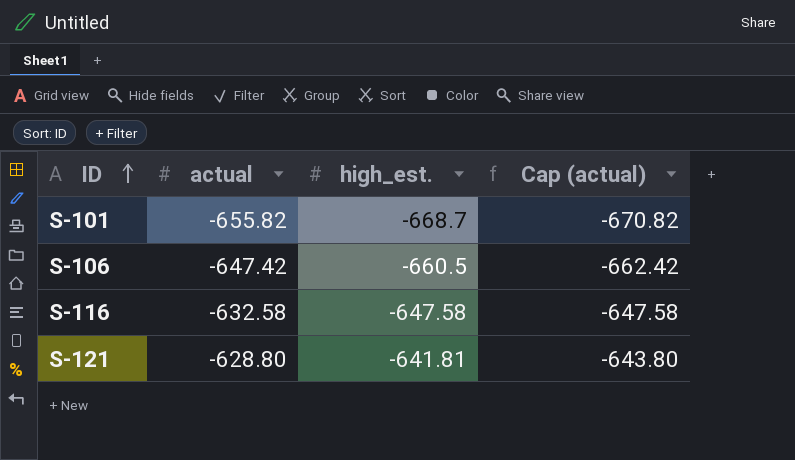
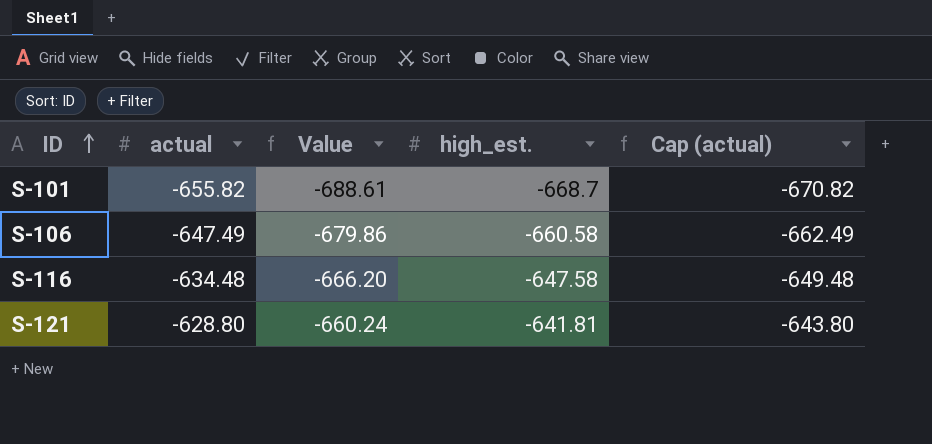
column Value | formula: none -> [actual] * 1.05
S-106 | actual: -647.42 -> -647.49
S-106 | high_est.: -660.5 -> -660.58
S-106 | Cap (actual): -662.42 -> -662.49
S-116 | actual: -632.58 -> -634.48
S-116 | Cap (actual): -647.58 -> -649.48

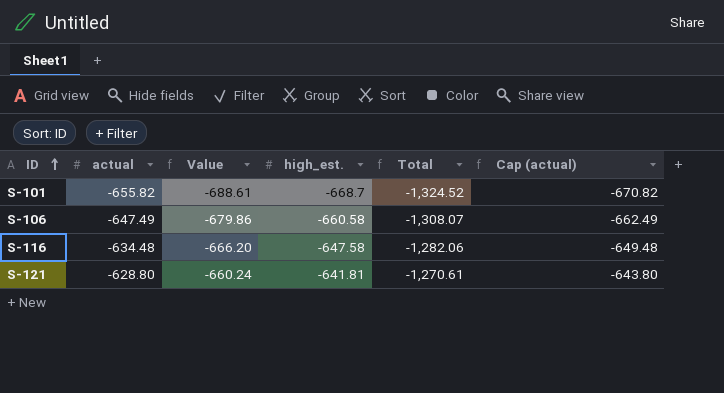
column Total | formula: none -> [actual] + [high_est.]

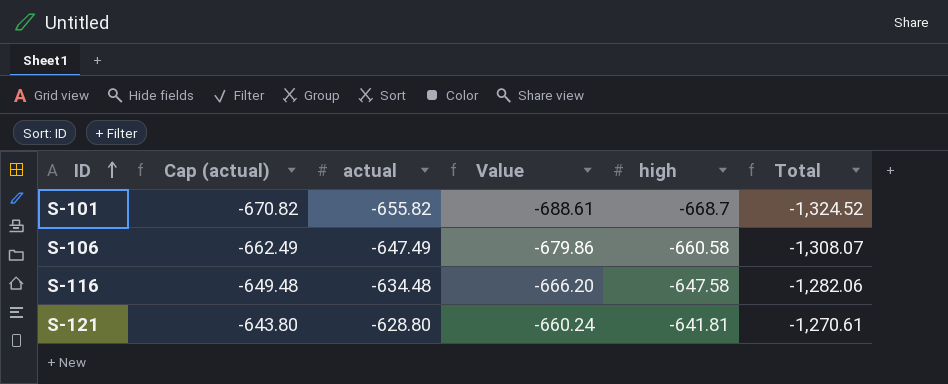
column Cap (actual) | position: 6 -> 2
column name: high_est. -> high

